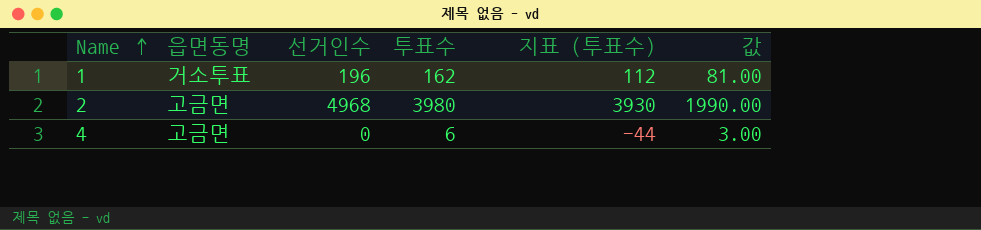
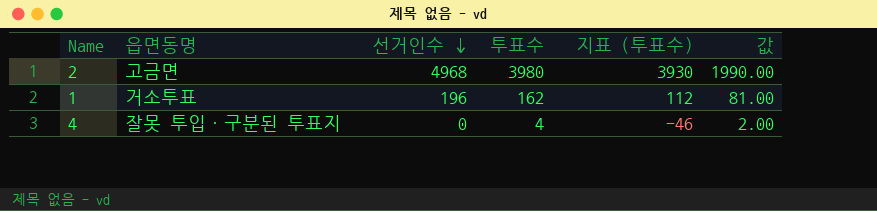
row order: Name ascending -> 선거인수 descending
4 | 읍면동명: 고금면 -> 잘못 투입·구분된 투표지
4 | 투표수: 6 -> 4
4 | 지표 (투표수): -44 -> -46
4 | 값: 3.00 -> 2.00

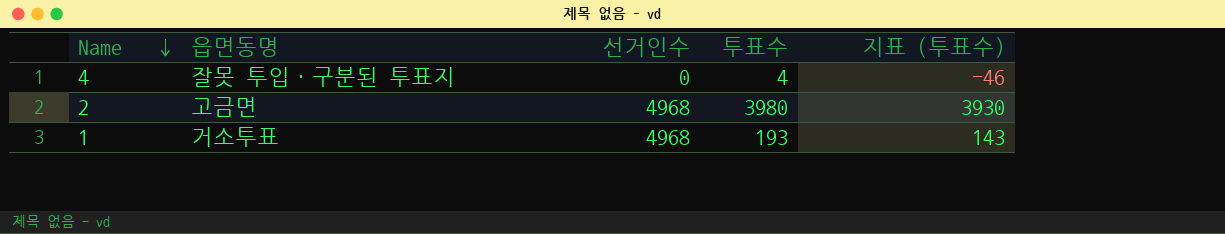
row order: 선거인수 descending -> Name descending
column 값 | formula: [투표수] * 0.5 -> none
1 | 선거인수: 196 -> 4968
1 | 투표수: 162 -> 193
1 | 지표 (투표수): 112 -> 143

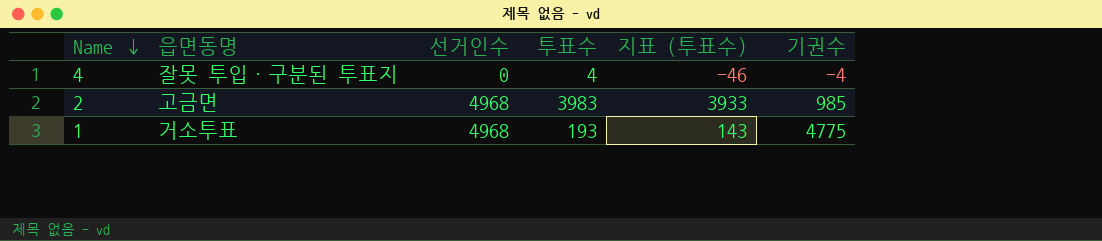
column 기권수 | formula: none -> [선거인수] - [투표수]
2 | 투표수: 3980 -> 3983
2 | 지표 (투표수): 3930 -> 3933

